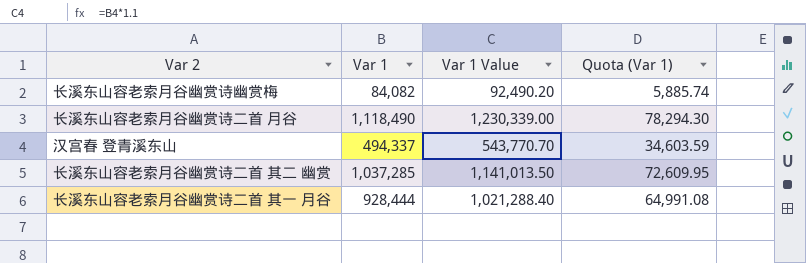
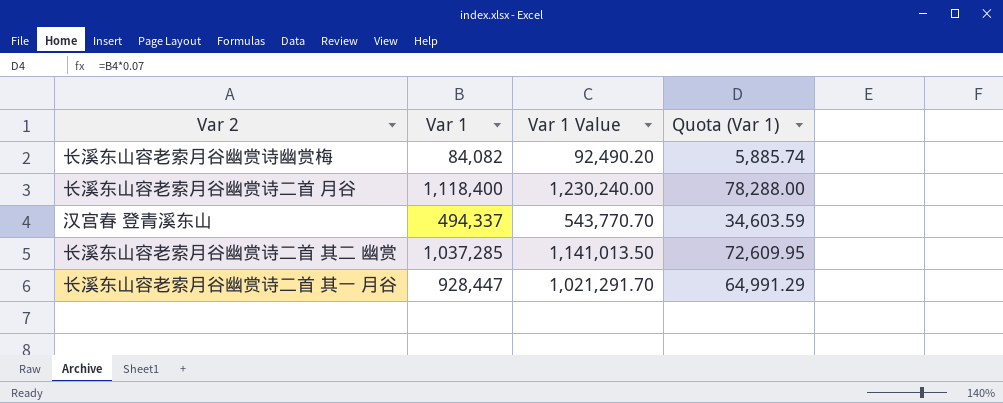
长溪东山容老索月谷幽赏诗二首 月谷 | Var 1: 1,118,490 -> 1,118,400
长溪东山容老索月谷幽赏诗二首 月谷 | Var 1 Value: 1,230,339.00 -> 1,230,240.00
长溪东山容老索月谷幽赏诗二首 月谷 | Quota (Var 1): 78,294.30 -> 78,288.00
长溪东山容老索月谷幽赏诗二首 其一 月谷 | Var 1: 928,444 -> 928,447
长溪东山容老索月谷幽赏诗二首 其一 月谷 | Var 1 Value: 1,021,288.40 -> 1,021,291.70
长溪东山容老索月谷幽赏诗二首 其一 月谷 | Quota (Var 1): 64,991.08 -> 64,991.29

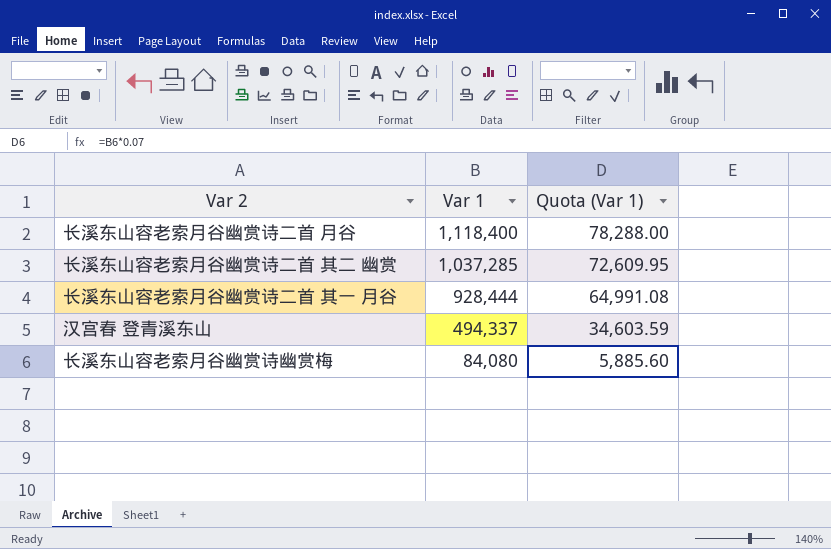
row order: none -> Var 1 descending
column Var 1 Value | formula: [Var 1] * 1.1 -> none
长溪东山容老索月谷幽赏诗二首 其一 月谷 | Var 1: 928,447 -> 928,444
长溪东山容老索月谷幽赏诗二首 其一 月谷 | Quota (Var 1): 64,991.29 -> 64,991.08
长溪东山容老索月谷幽赏诗幽赏梅 | Var 1: 84,082 -> 84,080
长溪东山容老索月谷幽赏诗幽赏梅 | Quota (Var 1): 5,885.74 -> 5,885.60

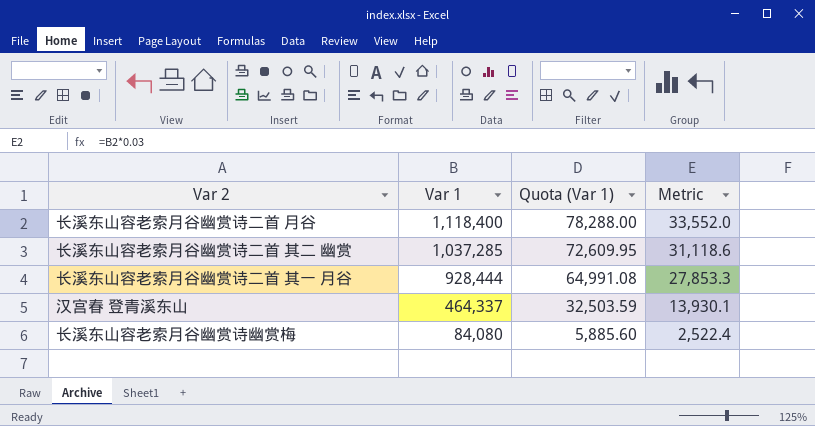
column Metric | formula: none -> [Var 1] * 0.03
汉宫春 登青溪东山 | Var 1: 494,337 -> 464,337
汉宫春 登青溪东山 | Quota (Var 1): 34,603.59 -> 32,503.59

